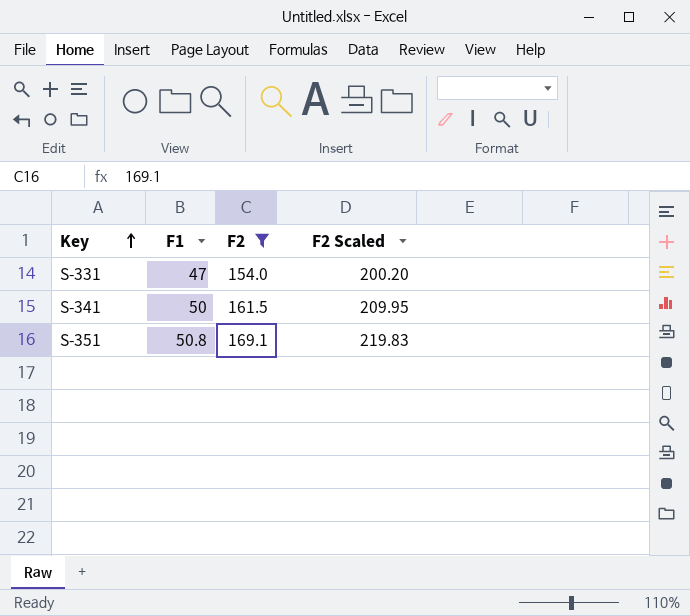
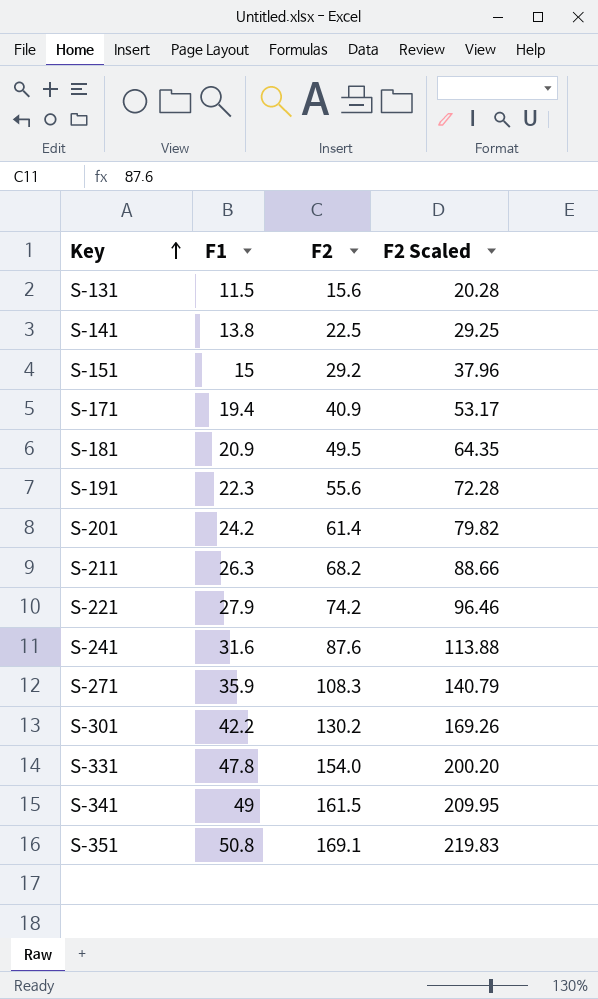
filter: F2 >= 154.0 -> none
S-331 | F1: 47 -> 47.8
S-341 | F1: 50 -> 49

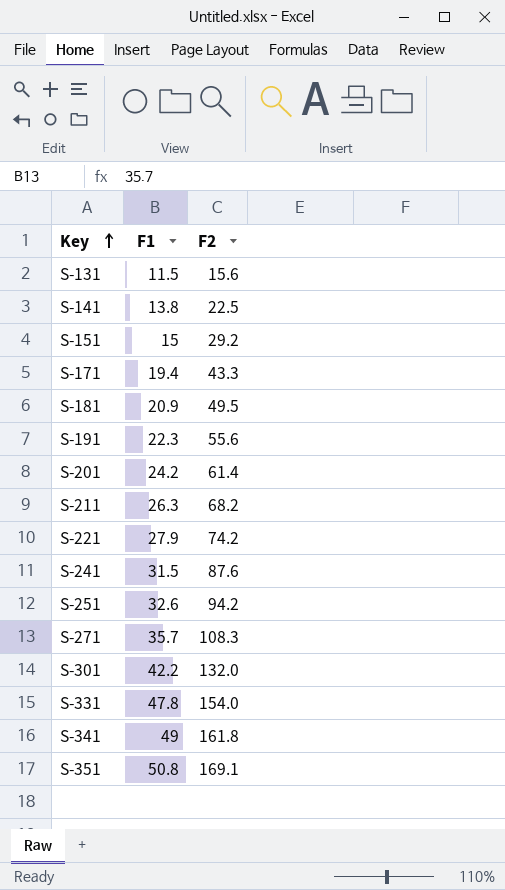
column F2 Scaled | formula: [F2] * 1.3 -> none
S-171 | F2: 40.9 -> 43.3
S-241 | F1: 31.6 -> 31.5
row S-251: none -> 32.6 | 94.2
S-271 | F1: 35.9 -> 35.7
S-301 | F2: 130.2 -> 132.0
S-341 | F2: 161.5 -> 161.8

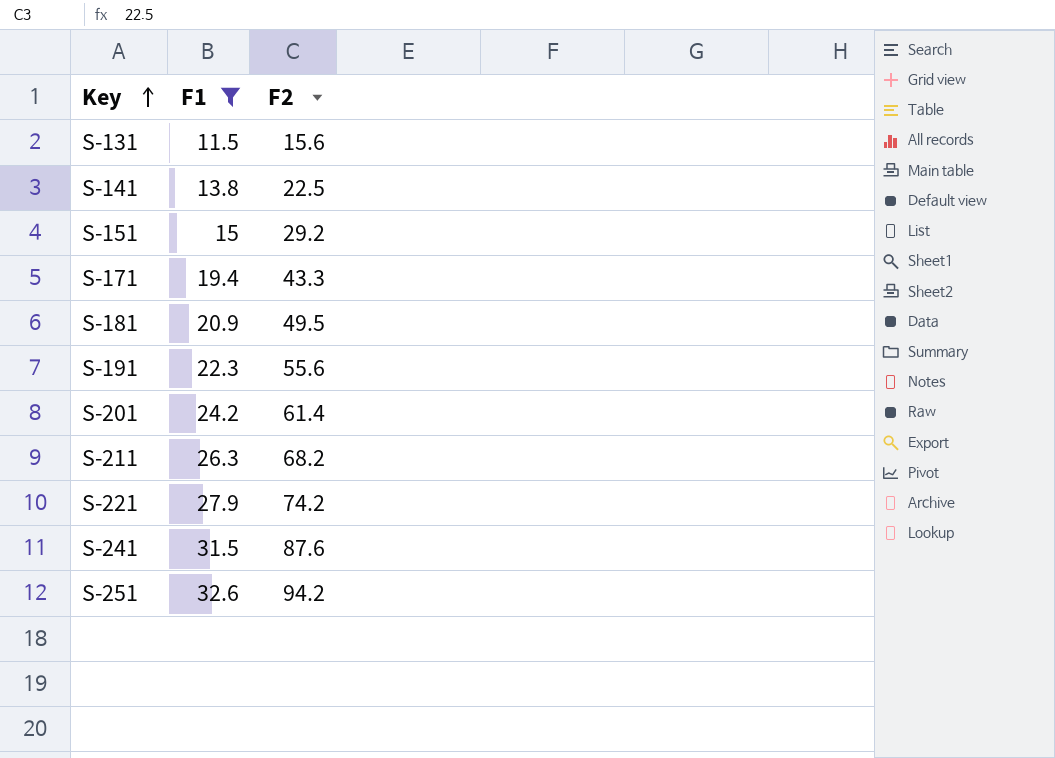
filter: none -> F1 <= 32.6

